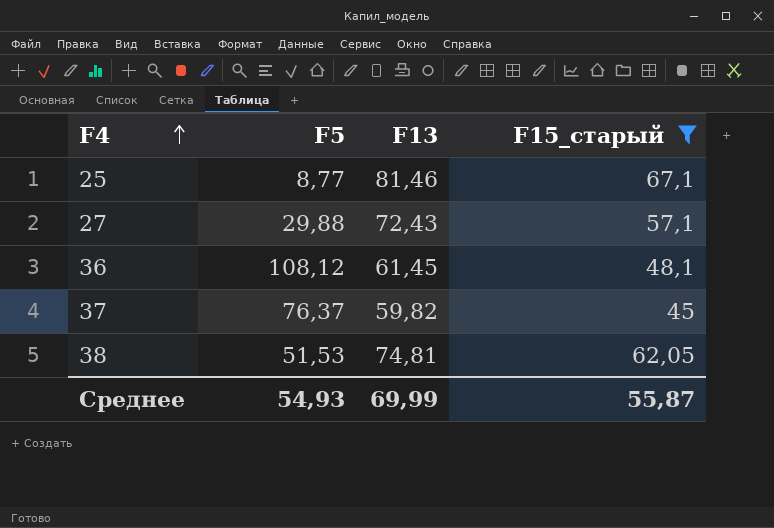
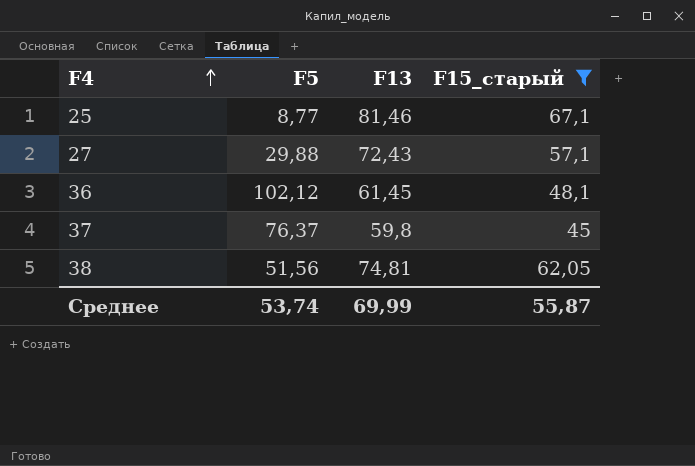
36 | F5: 108,12 -> 102,12
37 | F13: 59,82 -> 59,8
38 | F5: 51,53 -> 51,56
Среднее | F5: 54,93 -> 53,74

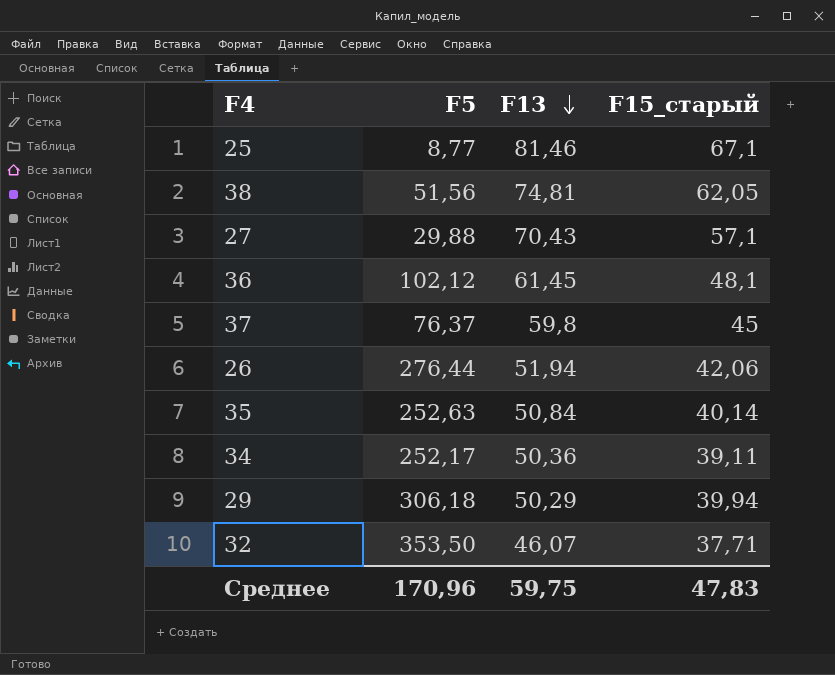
filter: F15_старый >= 45 -> none
row order: F4 ascending -> F13 descending
27 | F13: 72,43 -> 70,43
Среднее | F5: 53,74 -> 170,96
Среднее | F13: 69,99 -> 59,75
Среднее | F15_старый: 55,87 -> 47,83

